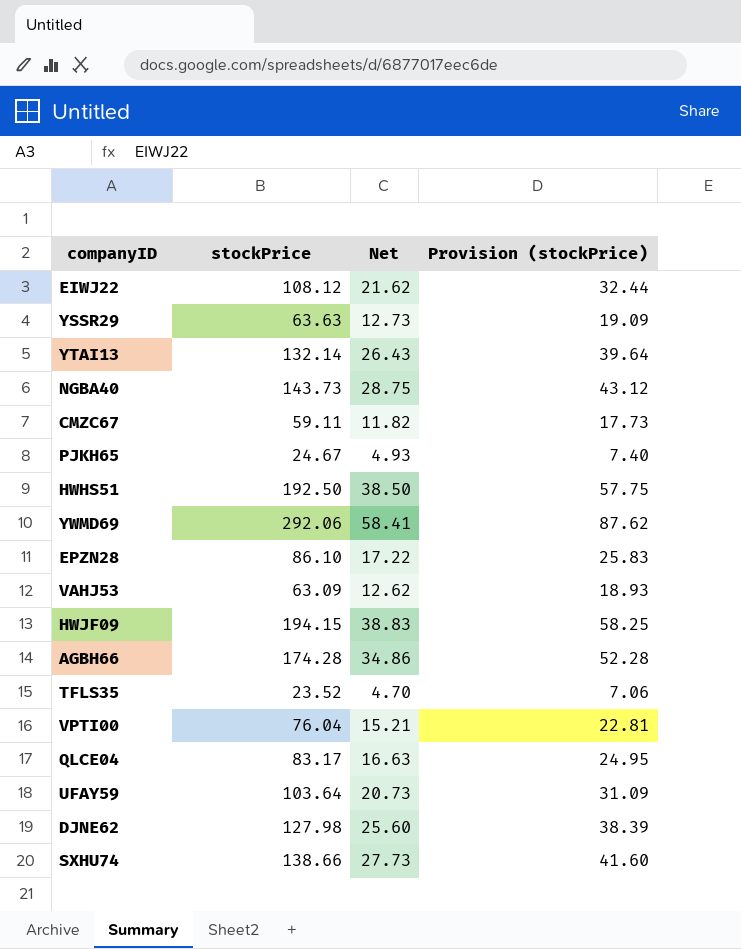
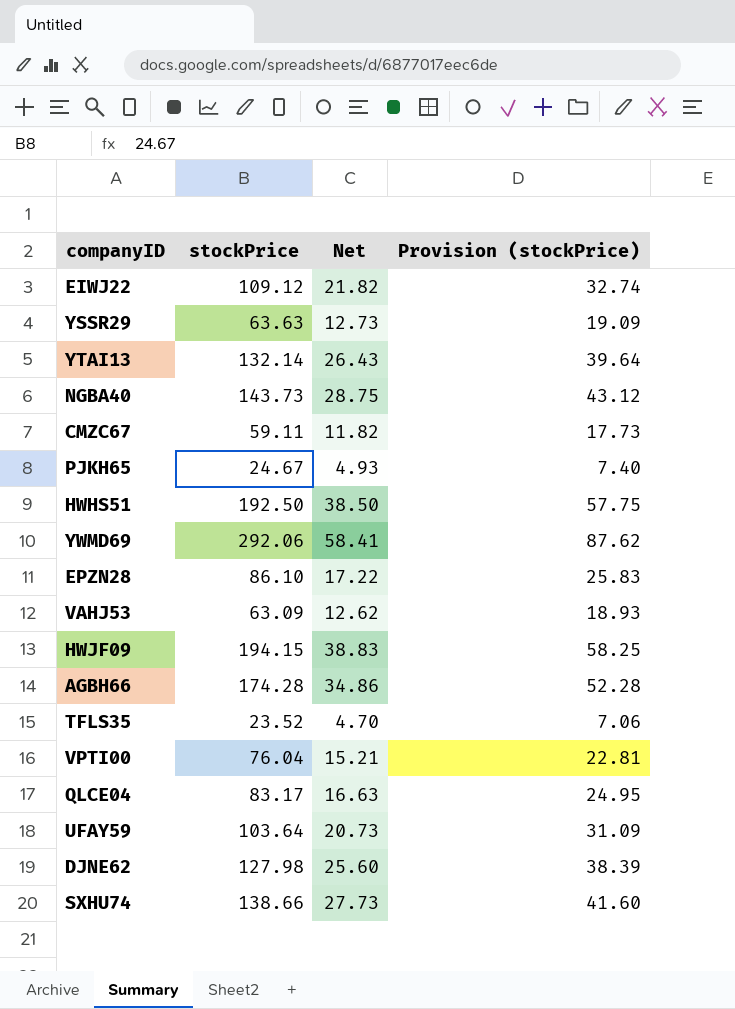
EIWJ22 | stockPrice: 108.12 -> 109.12
EIWJ22 | Net: 21.62 -> 21.82
EIWJ22 | Provision (stockPrice): 32.44 -> 32.74

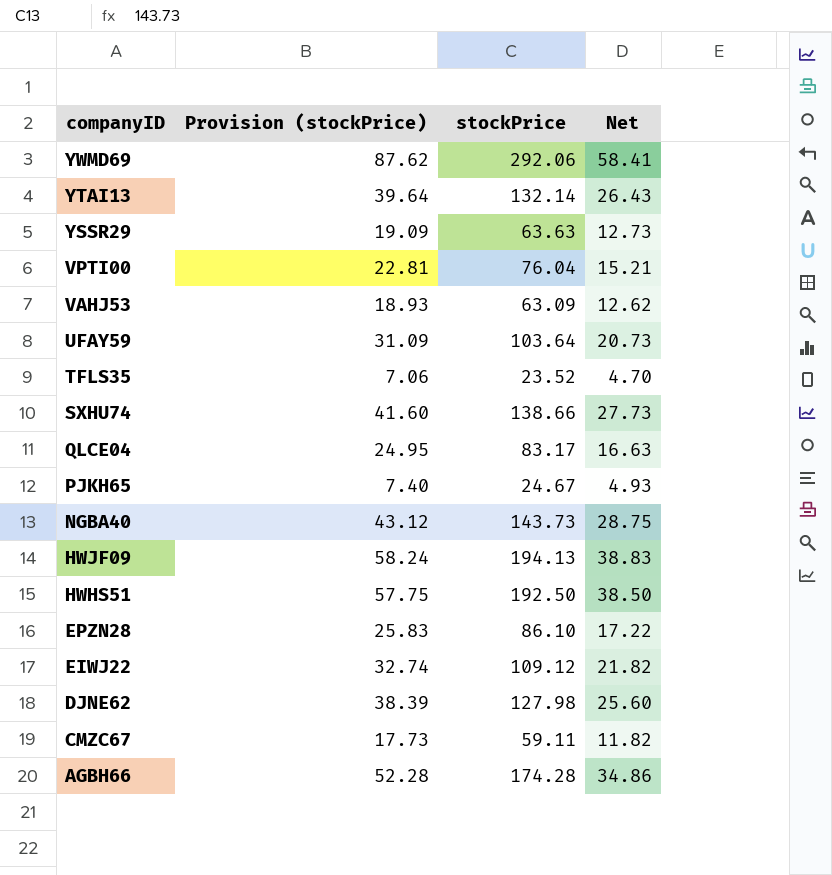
row order: none -> companyID descending
column Provision (stockPrice) | position: 4 -> 2
HWJF09 | Provision (stockPrice): 58.25 -> 58.24
HWJF09 | stockPrice: 194.15 -> 194.13

